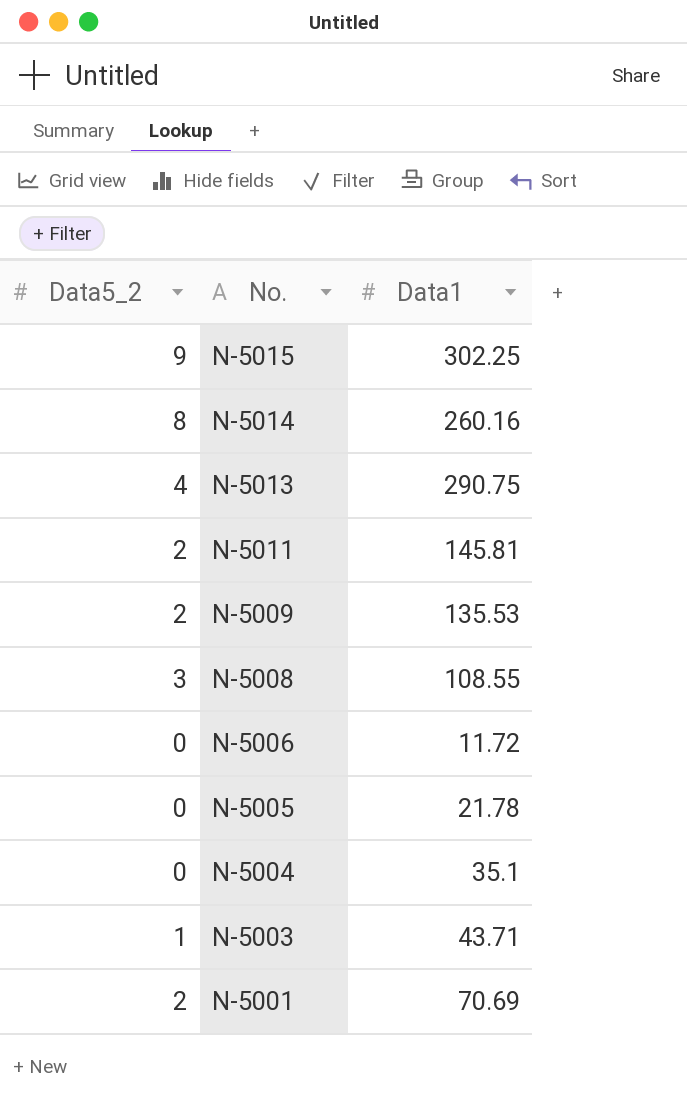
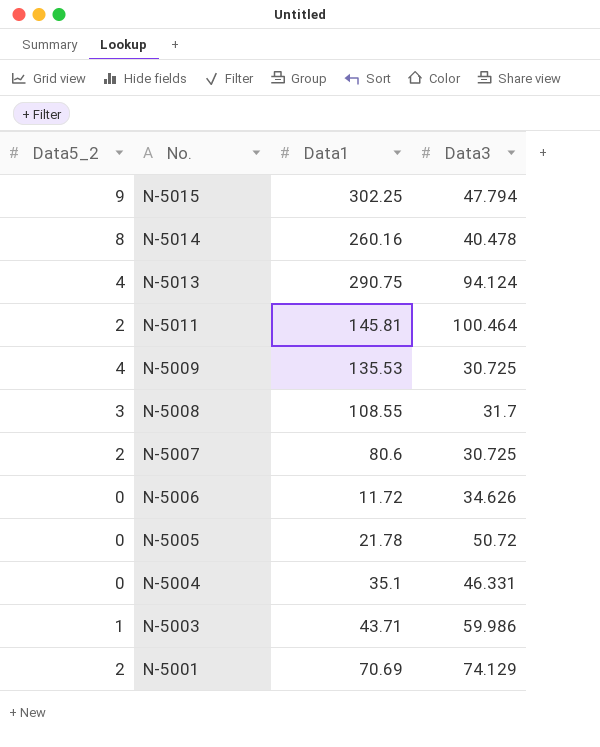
column Data3 | position: none -> 4
N-5009 | Data5_2: 2 -> 4
row N-5007: none -> 2 | 80.6 | 30.725

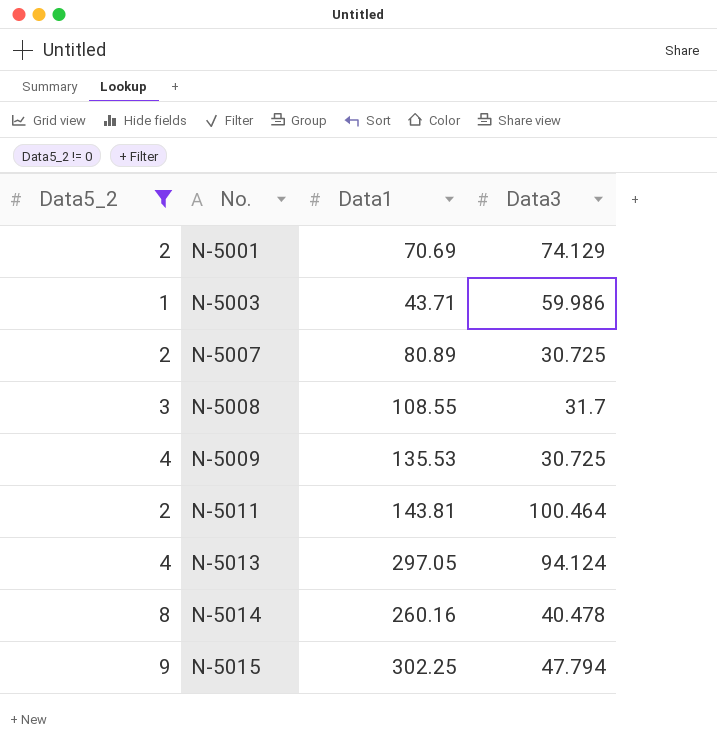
filter: none -> Data5_2 != 0
row order: No. descending -> No. ascending
N-5007 | Data1: 80.6 -> 80.89
N-5011 | Data1: 145.81 -> 143.81
N-5013 | Data1: 290.75 -> 297.05

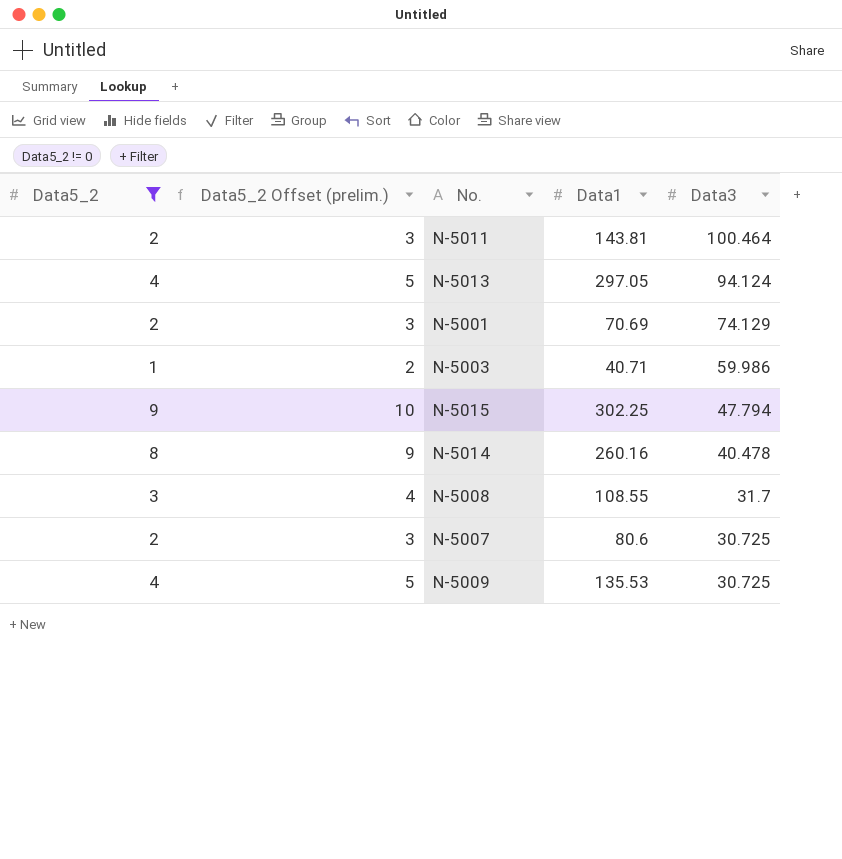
row order: No. ascending -> Data3 descending
column Data5_2 Offset (prelim.) | formula: none -> [Data5_2] + 1
N-5003 | Data1: 43.71 -> 40.71
N-5007 | Data1: 80.89 -> 80.6

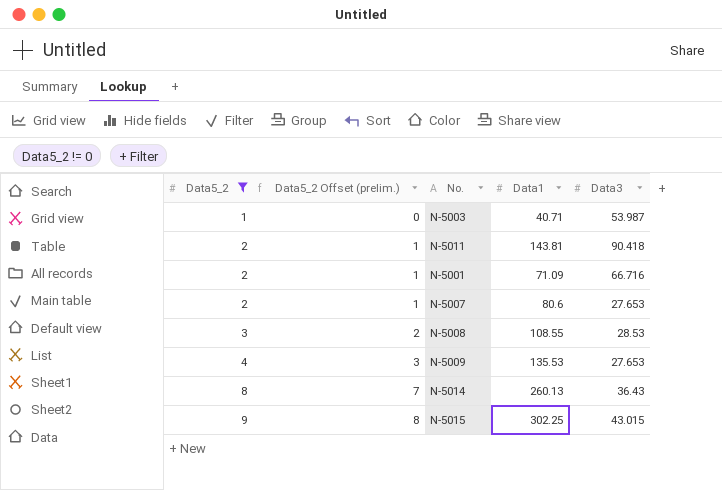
row order: Data3 descending -> Data5_2 ascending
column Data5_2 Offset (prelim.) | formula: [Data5_2] + 1 -> [Data5_2] - 1
row N-5013: 4 | 5 | 297.05 | 94.124 -> none
N-5003 | Data3: 59.986 -> 53.987
N-5011 | Data3: 100.464 -> 90.418
N-5001 | Data1: 70.69 -> 71.09
N-5001 | Data3: 74.129 -> 66.716
N-5007 | Data3: 30.725 -> 27.653
N-5008 | Data3: 31.7 -> 28.53
N-5009 | Data3: 30.725 -> 27.653
N-5014 | Data1: 260.16 -> 260.13
N-5014 | Data3: 40.478 -> 36.43
N-5015 | Data3: 47.794 -> 43.015

